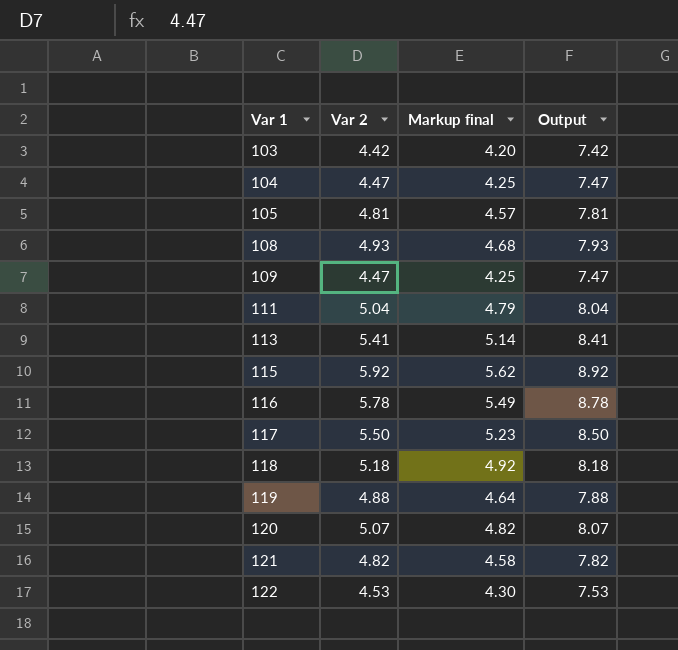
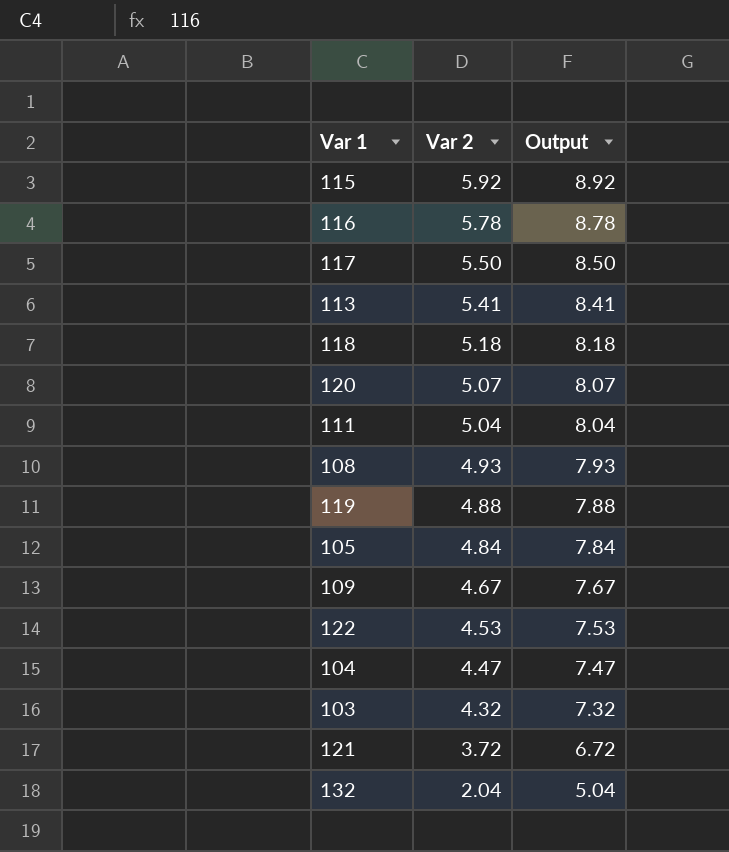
row order: Var 1 ascending -> Var 2 descending
column Markup final | formula: [Var 2] * 0.95 -> none
105 | Var 2: 4.81 -> 4.84
105 | Output: 7.81 -> 7.84
109 | Var 2: 4.47 -> 4.67
109 | Output: 7.47 -> 7.67
103 | Var 2: 4.42 -> 4.32
103 | Output: 7.42 -> 7.32
121 | Var 2: 4.82 -> 3.72
121 | Output: 7.82 -> 6.72
row 132: none -> 2.04 | 5.04

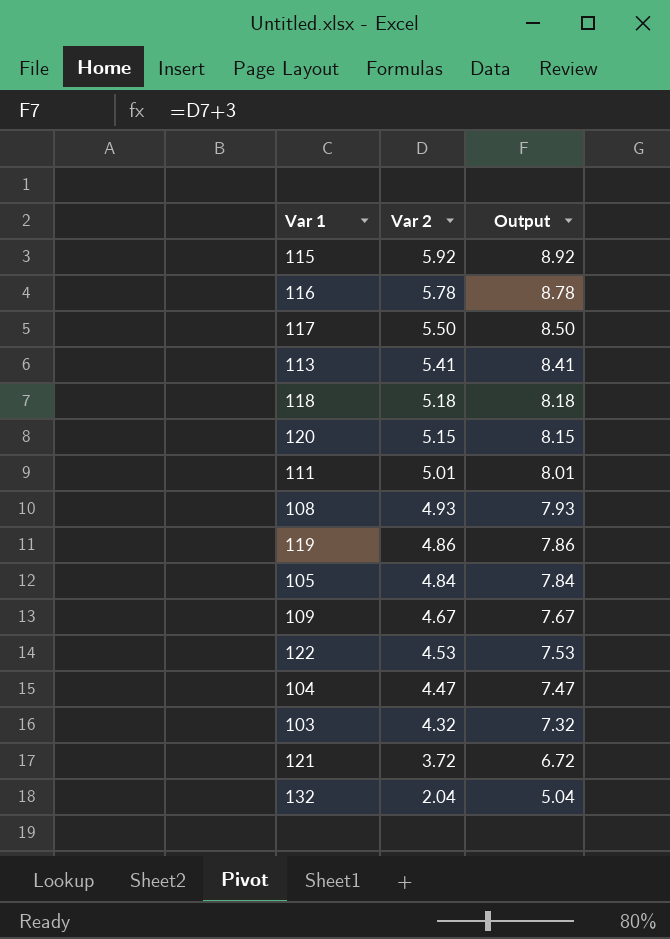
120 | Var 2: 5.07 -> 5.15
120 | Output: 8.07 -> 8.15
111 | Var 2: 5.04 -> 5.01
111 | Output: 8.04 -> 8.01
119 | Var 2: 4.88 -> 4.86
119 | Output: 7.88 -> 7.86

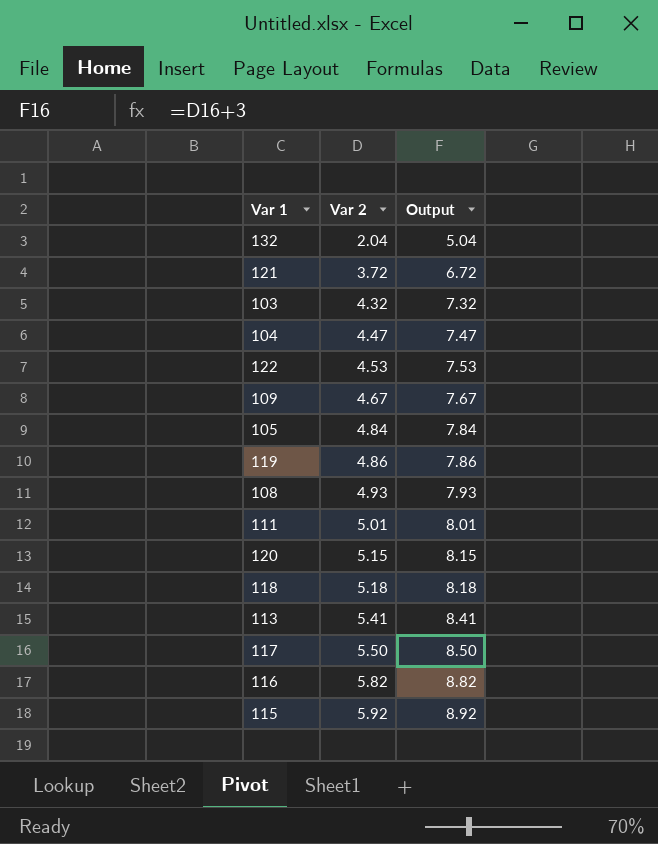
row order: Var 2 descending -> Var 2 ascending
116 | Var 2: 5.78 -> 5.82
116 | Output: 8.78 -> 8.82

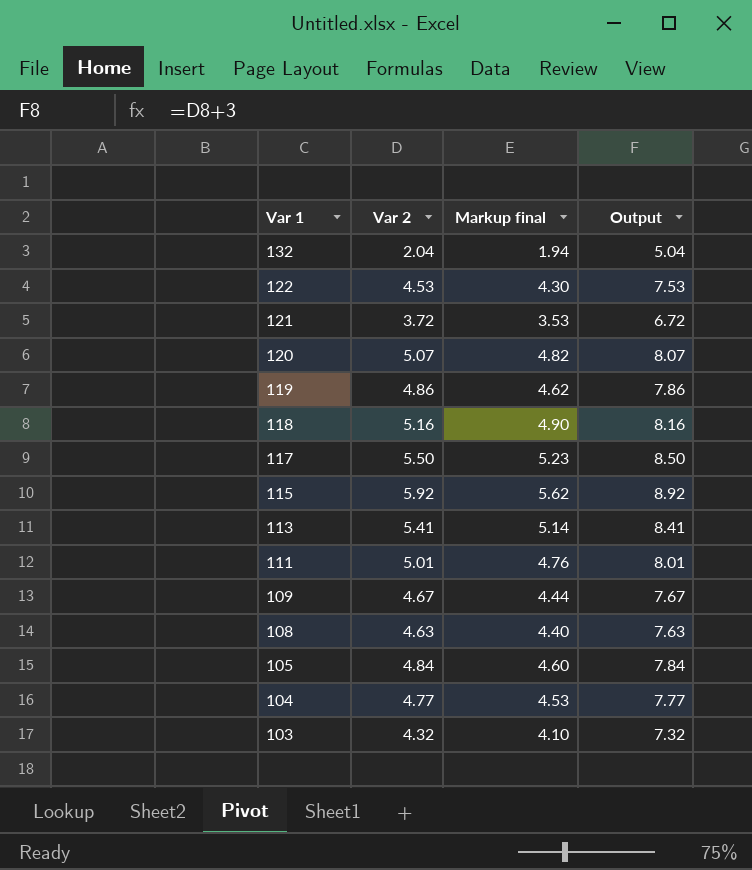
row order: Var 2 ascending -> Var 1 descending
column Markup final | formula: none -> [Var 2] * 0.95
row 116: 5.82 | 8.82 -> none
120 | Var 2: 5.15 -> 5.07
120 | Output: 8.15 -> 8.07
118 | Var 2: 5.18 -> 5.16
118 | Output: 8.18 -> 8.16
108 | Var 2: 4.93 -> 4.63
108 | Output: 7.93 -> 7.63
104 | Var 2: 4.47 -> 4.77
104 | Output: 7.47 -> 7.77

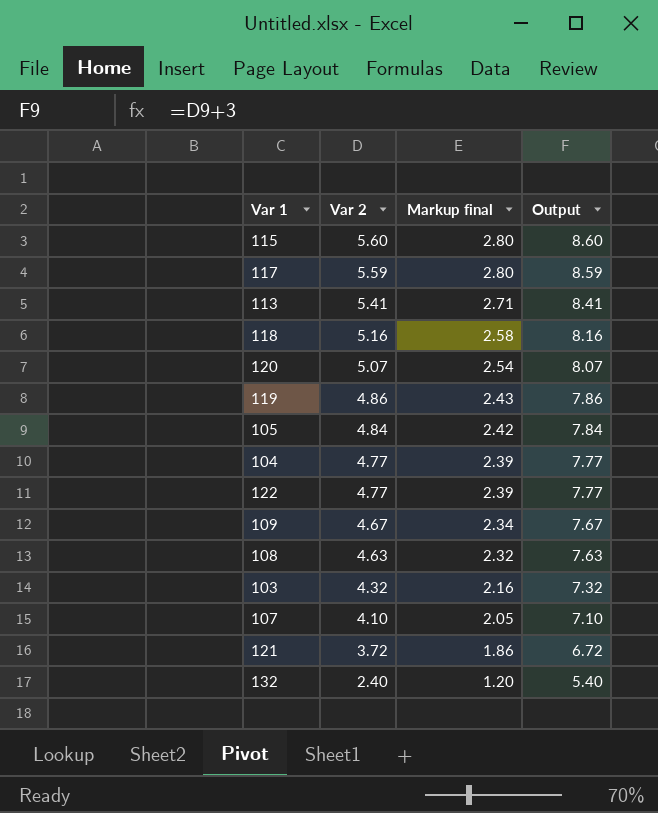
row order: Var 1 descending -> Var 2 descending
column Markup final | formula: [Var 2] * 0.95 -> [Var 2] * 0.5
row 111: 5.01 | 4.76 | 8.01 -> none
115 | Var 2: 5.92 -> 5.60
115 | Output: 8.92 -> 8.60
117 | Var 2: 5.50 -> 5.59
117 | Output: 8.50 -> 8.59
122 | Var 2: 4.53 -> 4.77
122 | Output: 7.53 -> 7.77
row 107: none -> 4.10 | 2.05 | 7.10
132 | Var 2: 2.04 -> 2.40
132 | Output: 5.04 -> 5.40

